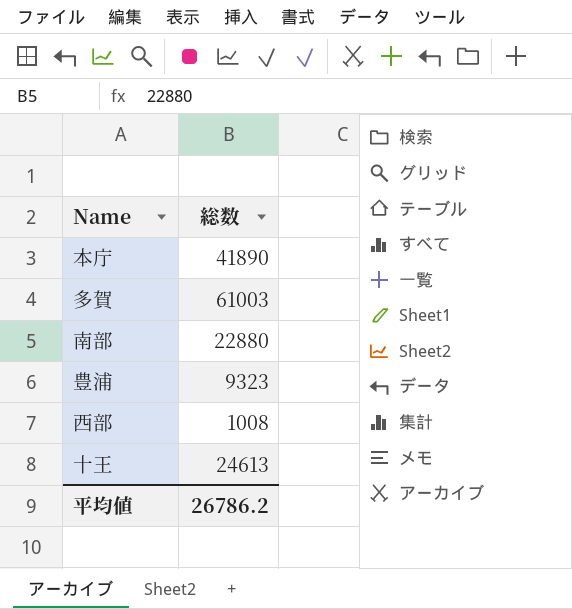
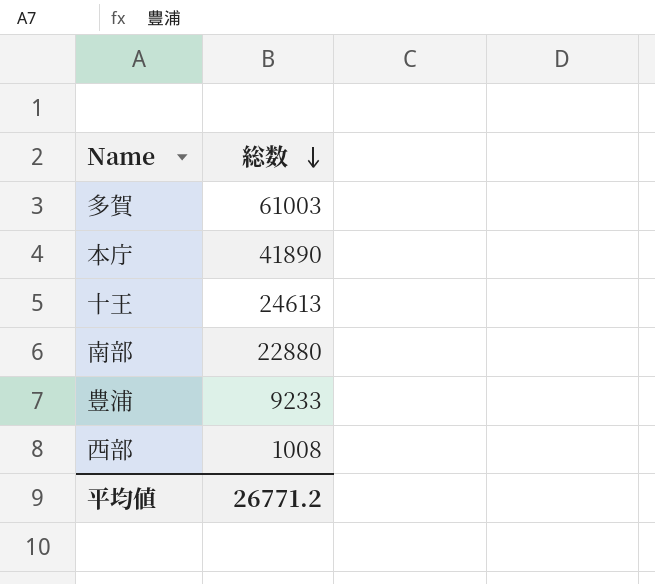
row order: none -> 総数 descending
豊浦 | 総数: 9323 -> 9233
平均値 | 総数: 26786.2 -> 26771.2

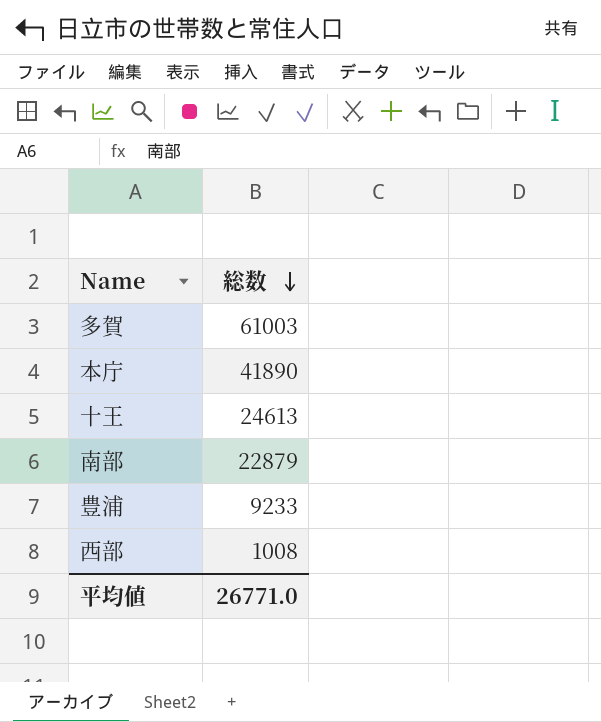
南部 | 総数: 22880 -> 22879
平均値 | 総数: 26771.2 -> 26771.0

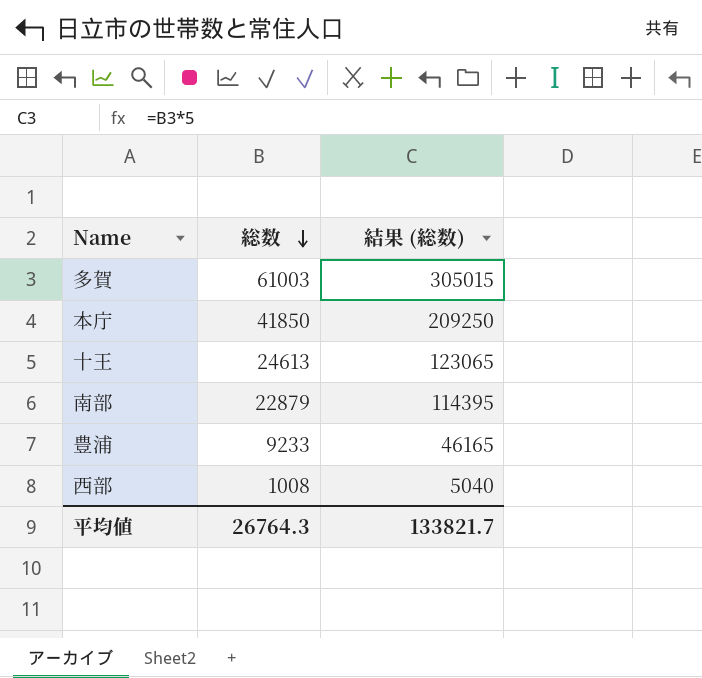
column 結果 (総数) | formula: none -> [総数] * 5
本庁 | 総数: 41890 -> 41850
平均値 | 総数: 26771.0 -> 26764.3

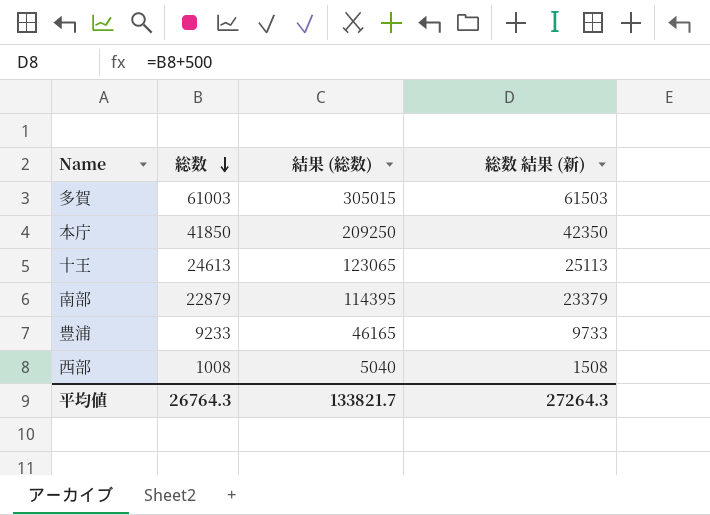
column 総数 結果 (新) | formula: none -> [総数] + 500

